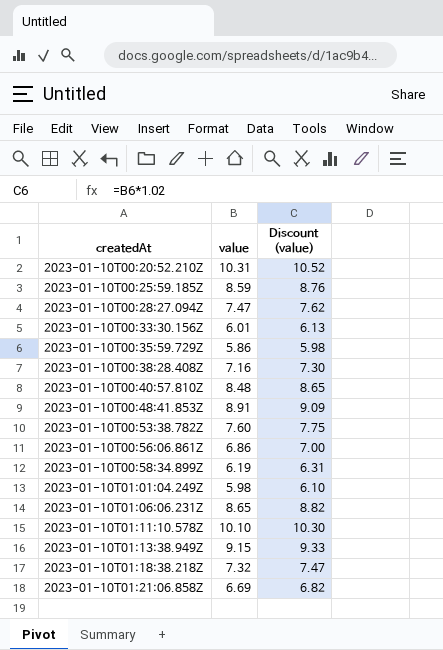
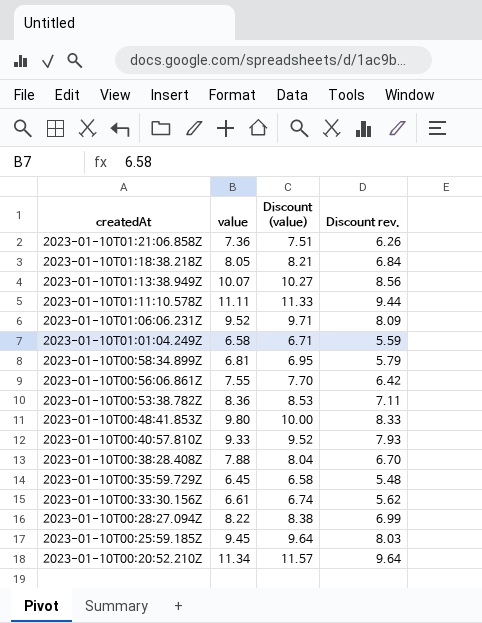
row order: createdAt ascending -> createdAt descending
column Discount rev. | formula: none -> [value] * 0.85
2023-01-10T01:21:06.858Z | value: 6.69 -> 7.36
2023-01-10T01:21:06.858Z | Discount (value): 6.82 -> 7.51
2023-01-10T01:18:38.218Z | value: 7.32 -> 8.05
2023-01-10T01:18:38.218Z | Discount (value): 7.47 -> 8.21
2023-01-10T01:13:38.949Z | value: 9.15 -> 10.07
2023-01-10T01:13:38.949Z | Discount (value): 9.33 -> 10.27
2023-01-10T01:11:10.578Z | value: 10.10 -> 11.11
2023-01-10T01:11:10.578Z | Discount (value): 10.30 -> 11.33
2023-01-10T01:06:06.231Z | value: 8.65 -> 9.52
2023-01-10T01:06:06.231Z | Discount (value): 8.82 -> 9.71
2023-01-10T01:01:04.249Z | value: 5.98 -> 6.58
2023-01-10T01:01:04.249Z | Discount (value): 6.10 -> 6.71
2023-01-10T00:58:34.899Z | value: 6.19 -> 6.81
2023-01-10T00:58:34.899Z | Discount (value): 6.31 -> 6.95
2023-01-10T00:56:06.861Z | value: 6.86 -> 7.55
2023-01-10T00:56:06.861Z | Discount (value): 7.00 -> 7.70
2023-01-10T00:53:38.782Z | value: 7.60 -> 8.36
2023-01-10T00:53:38.782Z | Discount (value): 7.75 -> 8.53
2023-01-10T00:48:41.853Z | value: 8.91 -> 9.80
2023-01-10T00:48:41.853Z | Discount (value): 9.09 -> 10.00
2023-01-10T00:40:57.810Z | value: 8.48 -> 9.33
2023-01-10T00:40:57.810Z | Discount (value): 8.65 -> 9.52
2023-01-10T00:38:28.408Z | value: 7.16 -> 7.88
2023-01-10T00:38:28.408Z | Discount (value): 7.30 -> 8.04
2023-01-10T00:35:59.729Z | value: 5.86 -> 6.45
2023-01-10T00:35:59.729Z | Discount (value): 5.98 -> 6.58
2023-01-10T00:33:30.156Z | value: 6.01 -> 6.61
2023-01-10T00:33:30.156Z | Discount (value): 6.13 -> 6.74
2023-01-10T00:28:27.094Z | value: 7.47 -> 8.22
2023-01-10T00:28:27.094Z | Discount (value): 7.62 -> 8.38
2023-01-10T00:25:59.185Z | value: 8.59 -> 9.45
2023-01-10T00:25:59.185Z | Discount (value): 8.76 -> 9.64
2023-01-10T00:20:52.210Z | value: 10.31 -> 11.34
2023-01-10T00:20:52.210Z | Discount (value): 10.52 -> 11.57

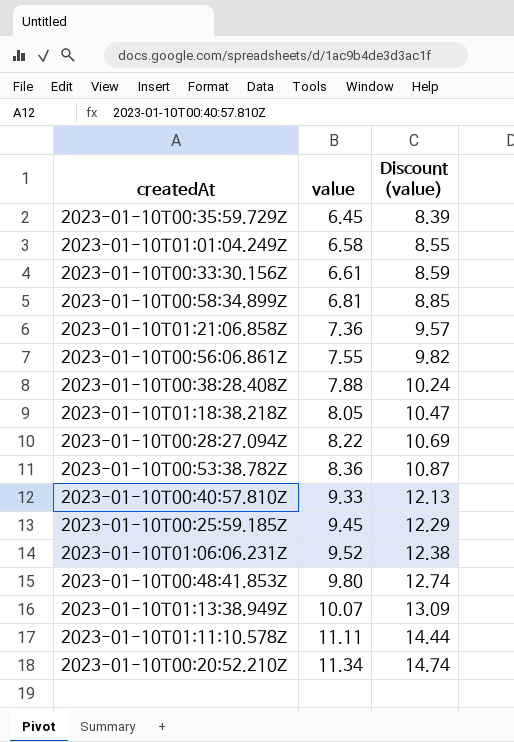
row order: createdAt descending -> value ascending
column Discount rev. | formula: [value] * 0.85 -> none
column Discount (value) | formula: [value] * 1.02 -> [value] * 1.3

